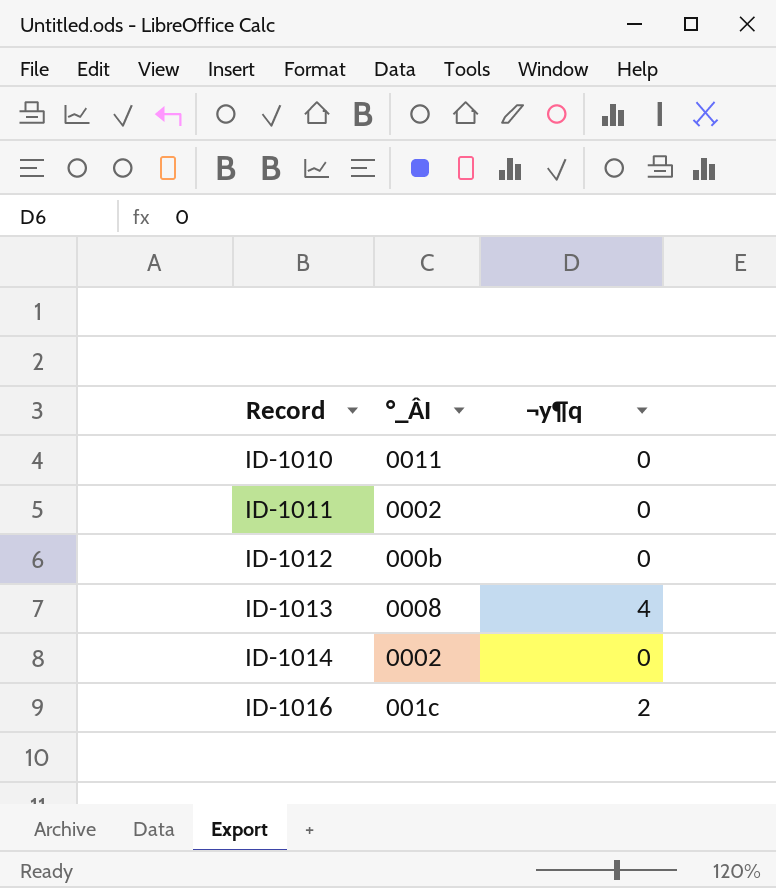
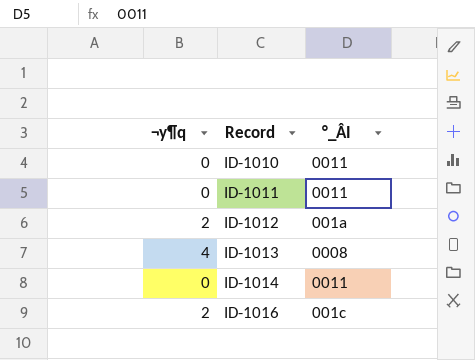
column ¬y¶q | position: 3 -> 1
ID-1011 | °_ÂI: 0002 -> 0011
ID-1012 | ¬y¶q: 0 -> 2
ID-1012 | °_ÂI: 000b -> 001a
ID-1014 | °_ÂI: 0002 -> 0011

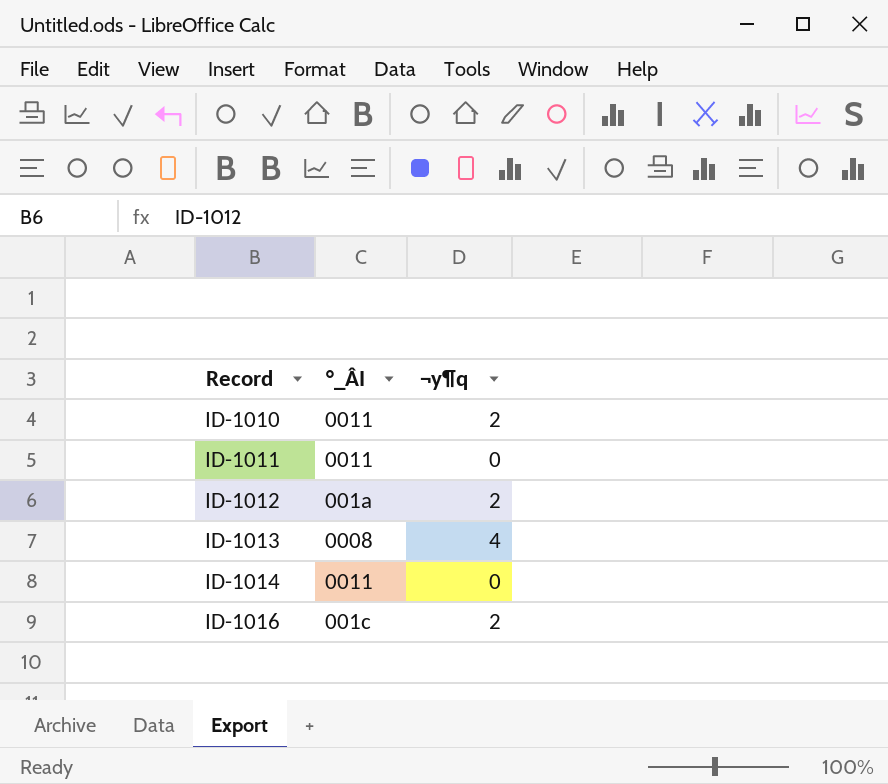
column ¬y¶q | position: 1 -> 3
ID-1010 | ¬y¶q: 0 -> 2

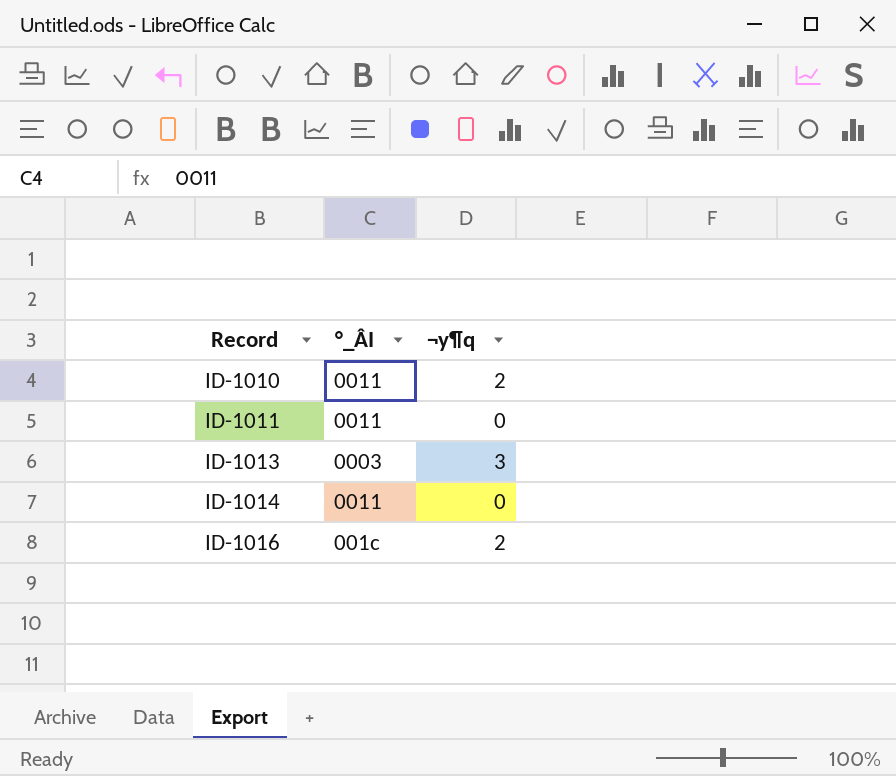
row ID-1012: 001a | 2 -> none
ID-1013 | °_ÂI: 0008 -> 0003
ID-1013 | ¬y¶q: 4 -> 3

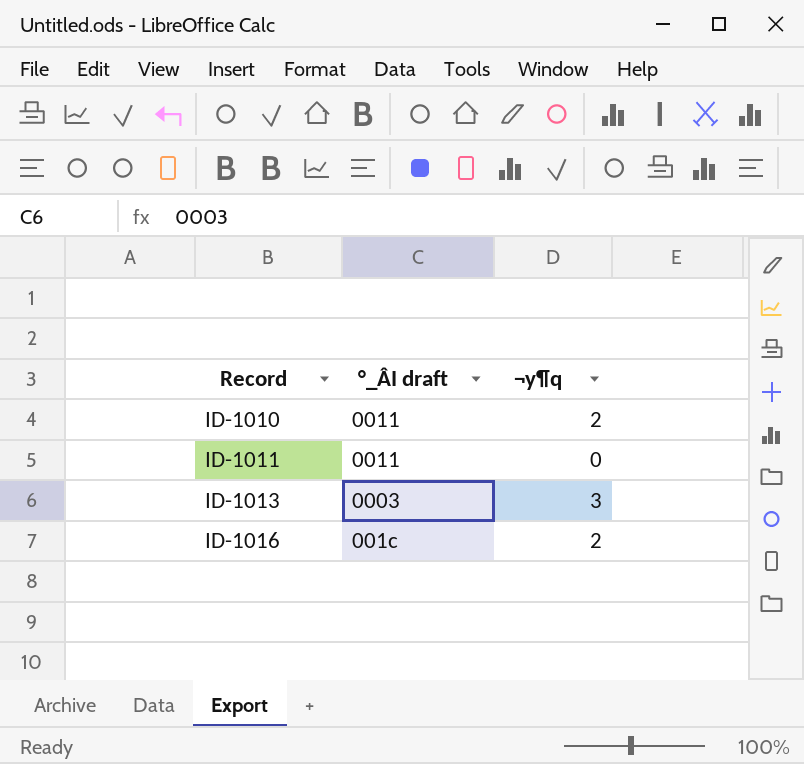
column name: °_ÂI -> °_ÂI draft
row ID-1014: 0011 | 0 -> none

